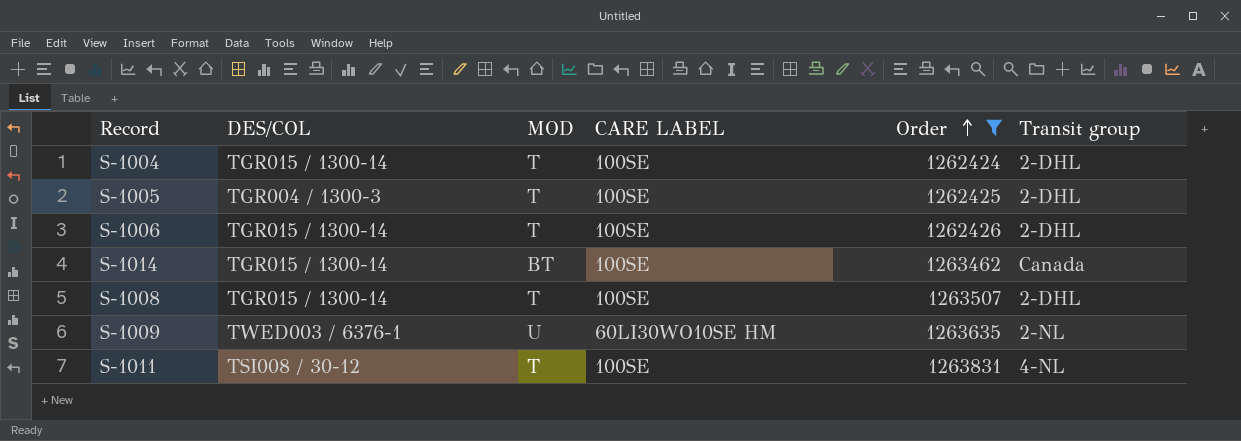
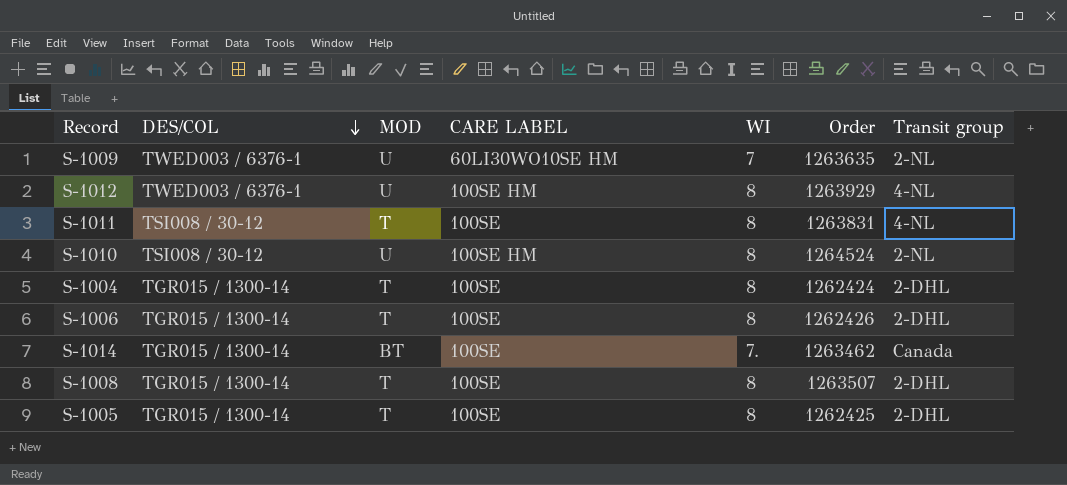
filter: Order <= 1263831 -> none
row order: Order ascending -> DES/COL descending
column WI | position: none -> 5
S-1005 | DES/COL: TGR004 / 1300-3 -> TGR015 / 1300-14

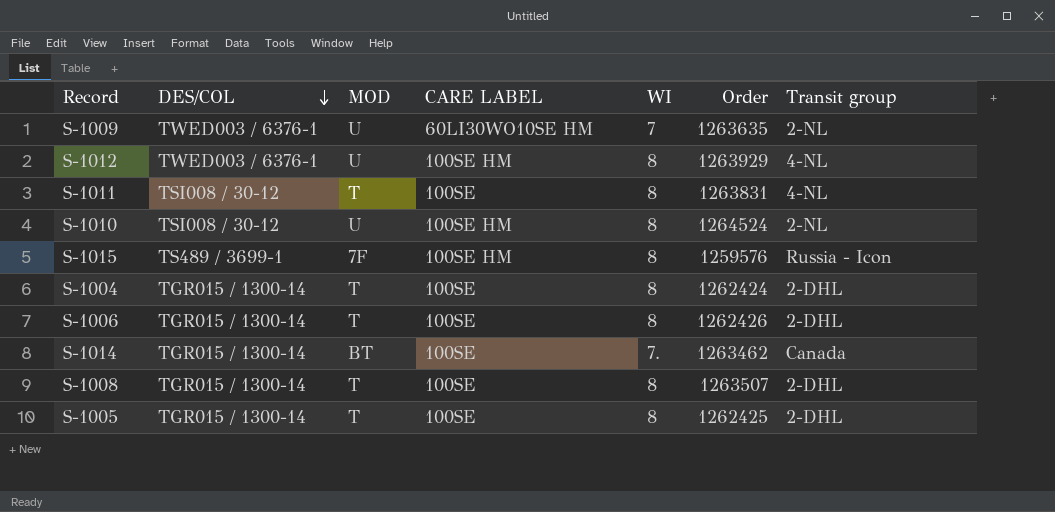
row S-1015: none -> TS489 / 3699-1 | 7F | 100SE HM | 8 | 1259576 | Russia - Icon

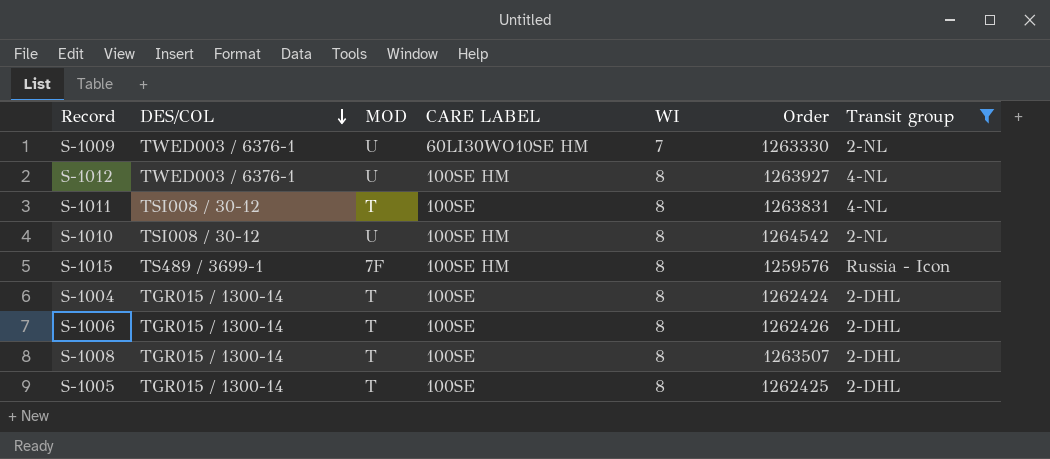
filter: none -> Transit group != Canada
S-1009 | Order: 1263635 -> 1263330
S-1012 | Order: 1263929 -> 1263927
S-1010 | Order: 1264524 -> 1264542

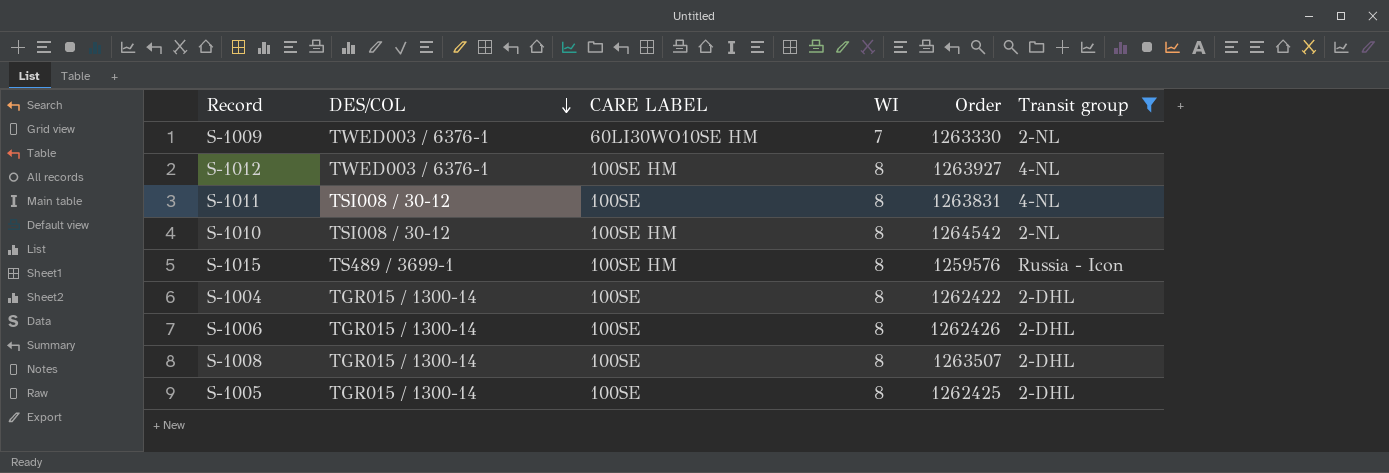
column MOD | position: 3 -> none
S-1004 | Order: 1262424 -> 1262422

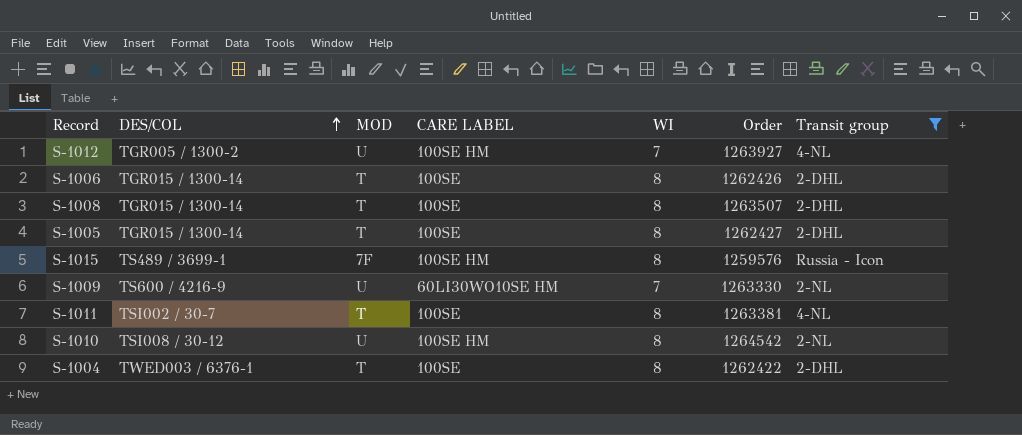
row order: DES/COL descending -> DES/COL ascending
column MOD | position: none -> 3
S-1012 | DES/COL: TWED003 / 6376-1 -> TGR005 / 1300-2
S-1012 | WI: 8 -> 7
S-1005 | Order: 1262425 -> 1262427
S-1009 | DES/COL: TWED003 / 6376-1 -> TS600 / 4216-9
S-1011 | DES/COL: TSI008 / 30-12 -> TSI002 / 30-7
S-1011 | Order: 1263831 -> 1263381
S-1004 | DES/COL: TGR015 / 1300-14 -> TWED003 / 6376-1

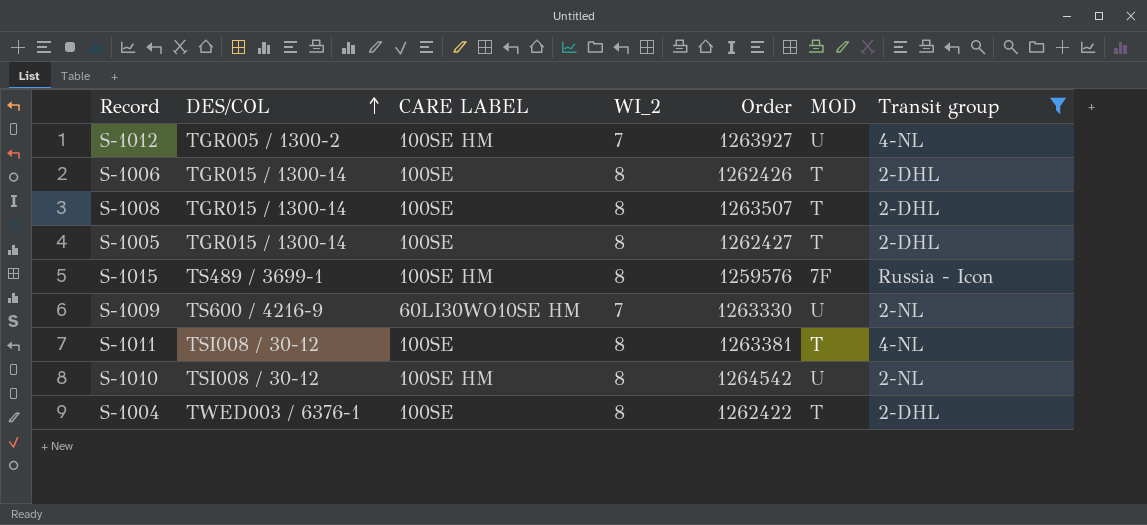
column name: WI -> WI_2
column MOD | position: 3 -> 6
S-1011 | DES/COL: TSI002 / 30-7 -> TSI008 / 30-12

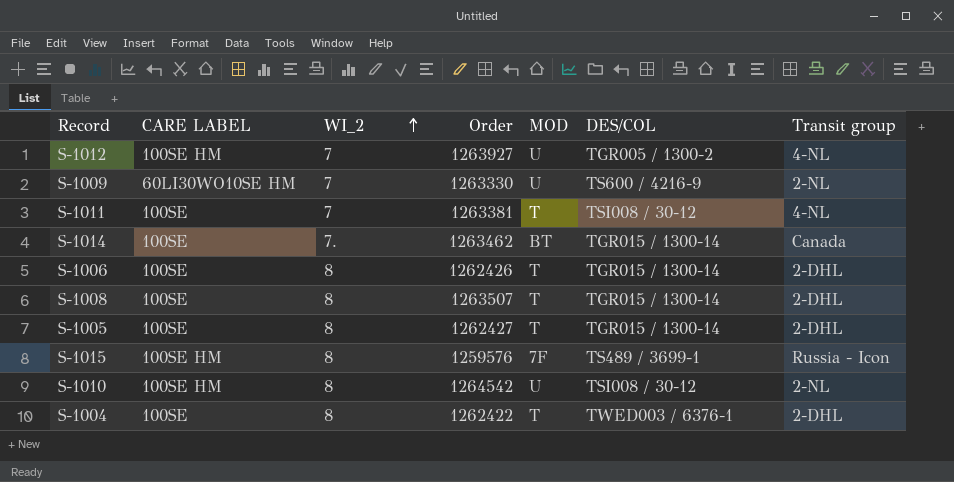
filter: Transit group != Canada -> none
row order: DES/COL ascending -> WI_2 ascending
column DES/COL | position: 2 -> 6
S-1011 | WI_2: 8 -> 7

